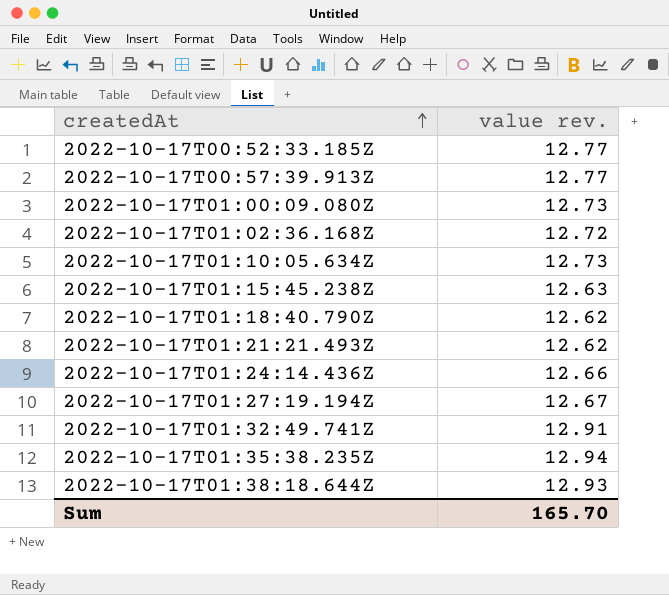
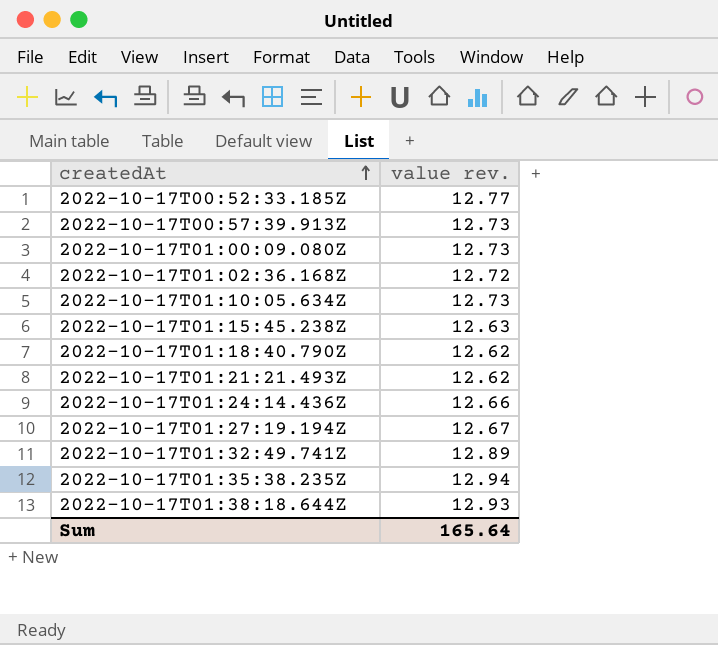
2022-10-17T00:57:39.913Z | value rev.: 12.77 -> 12.73
2022-10-17T01:32:49.741Z | value rev.: 12.91 -> 12.89
Sum | value rev.: 165.70 -> 165.64

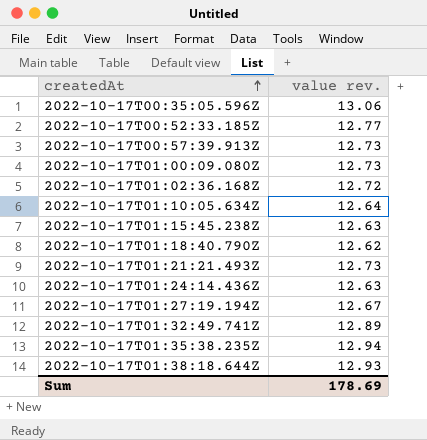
row 2022-10-17T00:35:05.596Z: none -> 13.06
2022-10-17T01:10:05.634Z | value rev.: 12.73 -> 12.64
2022-10-17T01:21:21.493Z | value rev.: 12.62 -> 12.73
2022-10-17T01:24:14.436Z | value rev.: 12.66 -> 12.63
Sum | value rev.: 165.64 -> 178.69

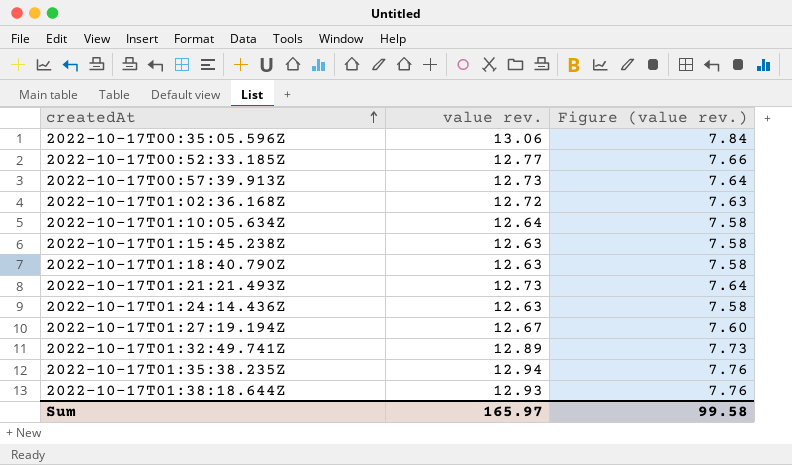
column Figure (value rev.) | formula: none -> [value rev.] * 0.6
row 2022-10-17T01:00:09.080Z: 12.73 -> none
2022-10-17T01:18:40.790Z | value rev.: 12.62 -> 12.63
Sum | value rev.: 178.69 -> 165.97

